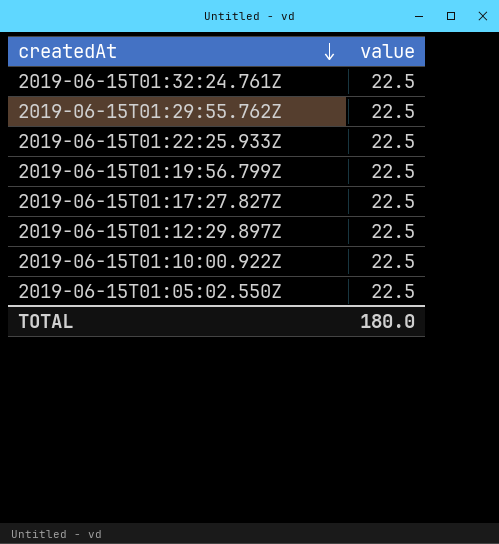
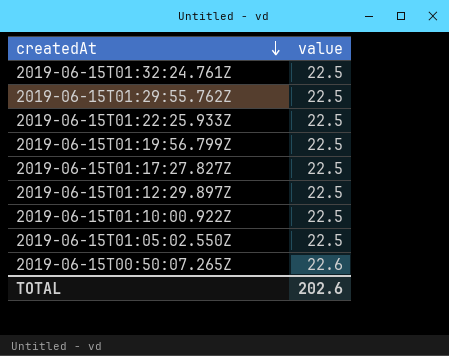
row 2019-06-15T00:50:07.265Z: none -> 22.6
TOTAL | value: 180.0 -> 202.6

